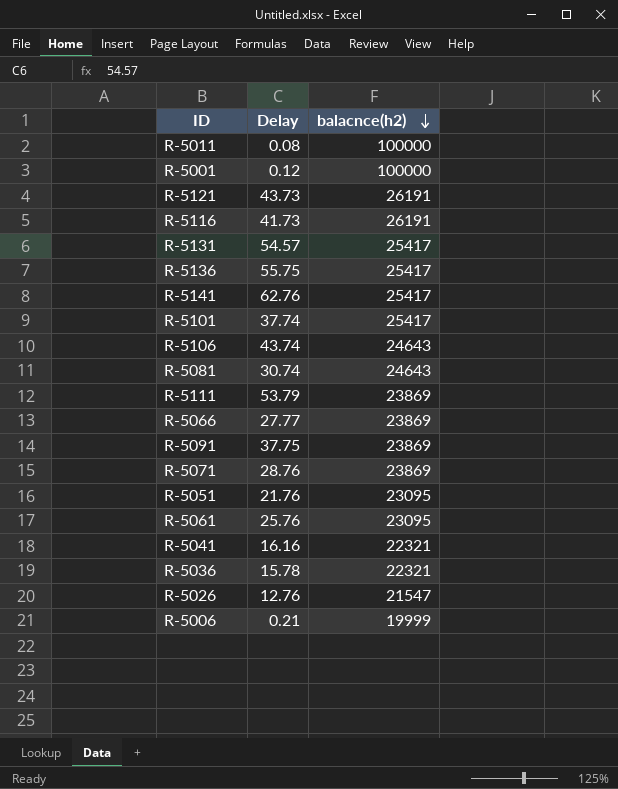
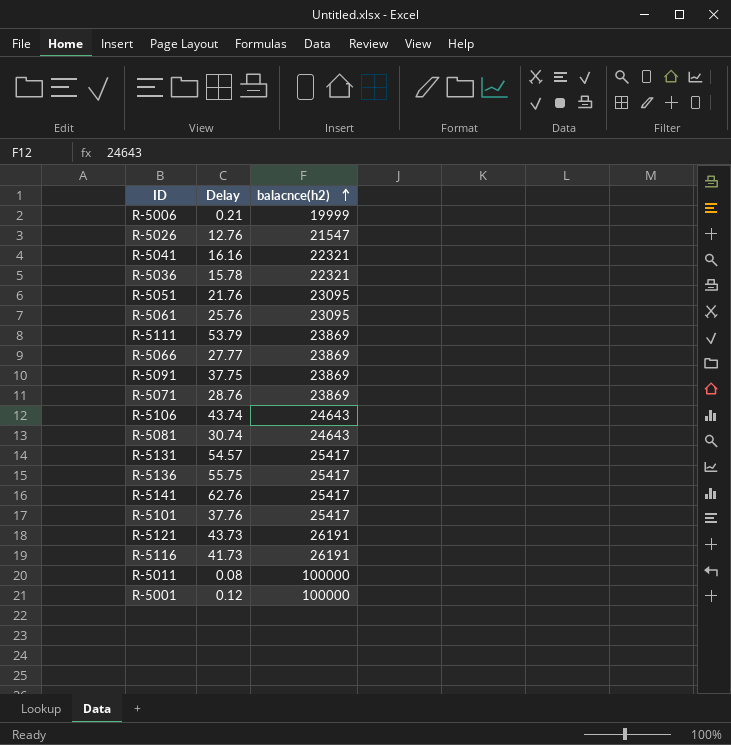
row order: balacnce(h2) descending -> balacnce(h2) ascending
R-5101 | Delay: 37.74 -> 37.76

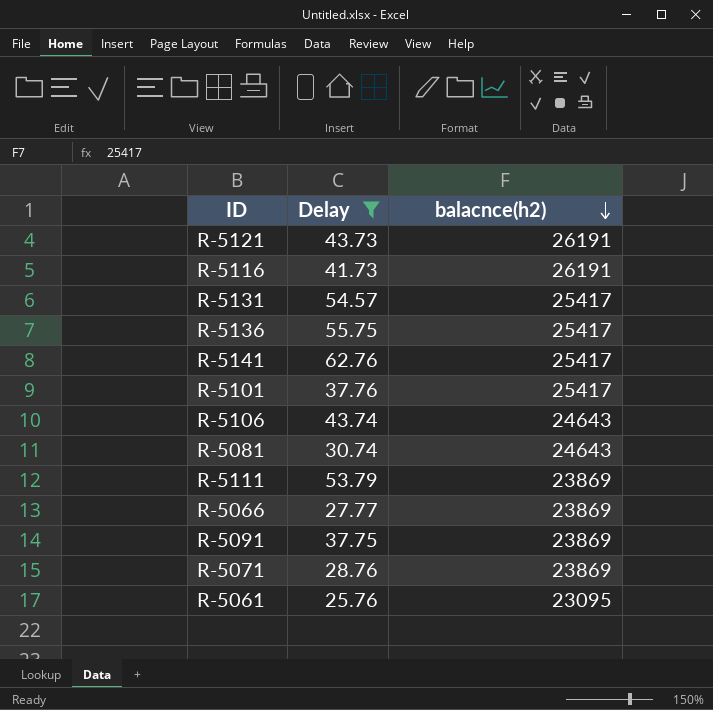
filter: none -> Delay >= 25.76
row order: balacnce(h2) ascending -> balacnce(h2) descending

